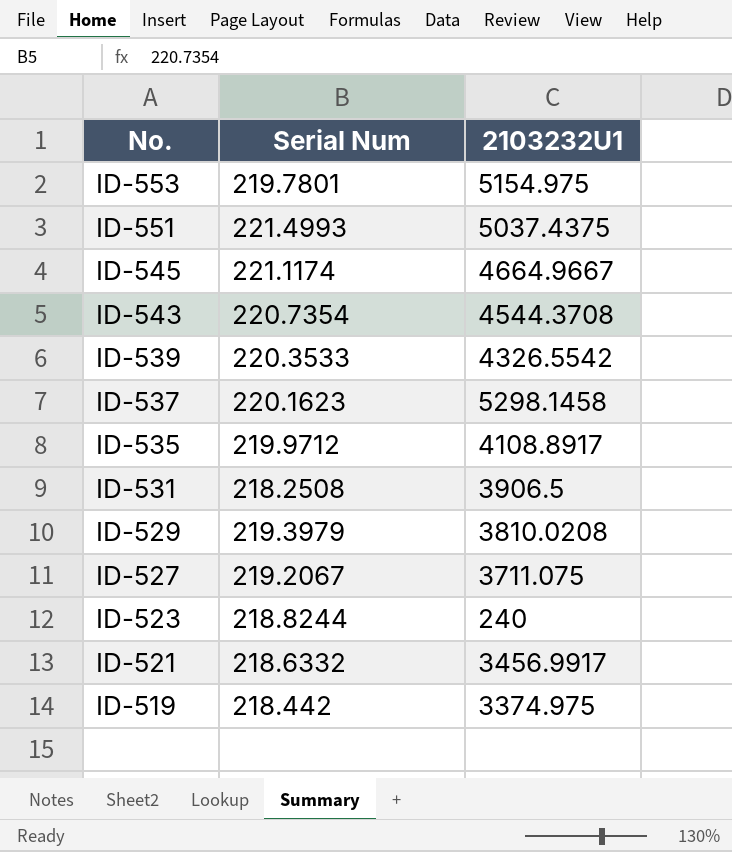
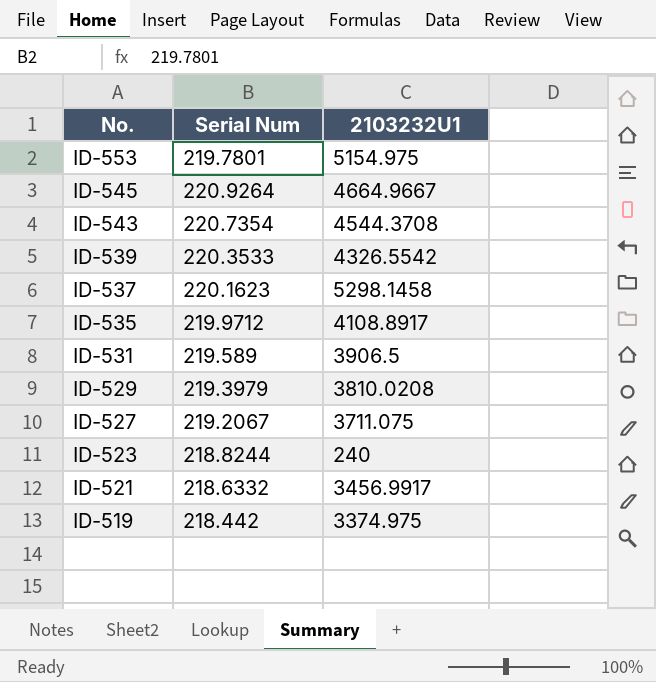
row ID-551: 221.4993 | 5037.4375 -> none
ID-545 | Serial Num: 221.1174 -> 220.9264
ID-531 | Serial Num: 218.2508 -> 219.589

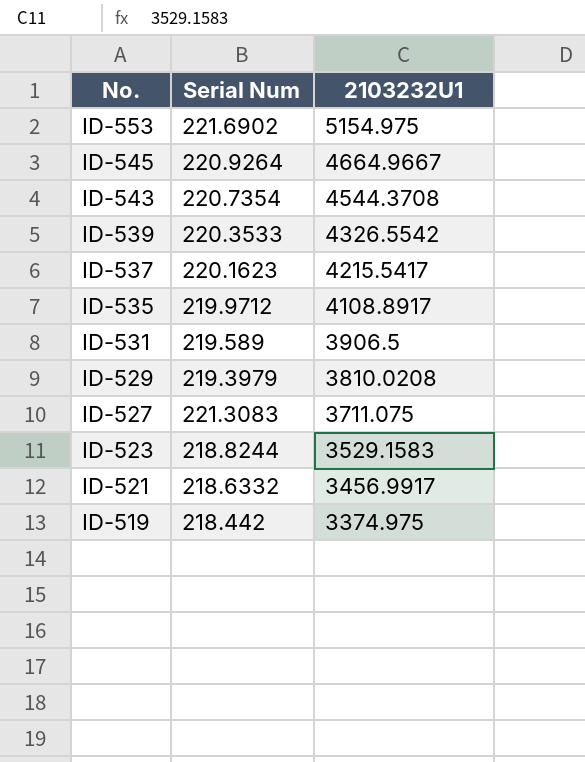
ID-553 | Serial Num: 219.7801 -> 221.6902
ID-537 | 2103232U1: 5298.1458 -> 4215.5417
ID-527 | Serial Num: 219.2067 -> 221.3083
ID-523 | 2103232U1: 240 -> 3529.1583

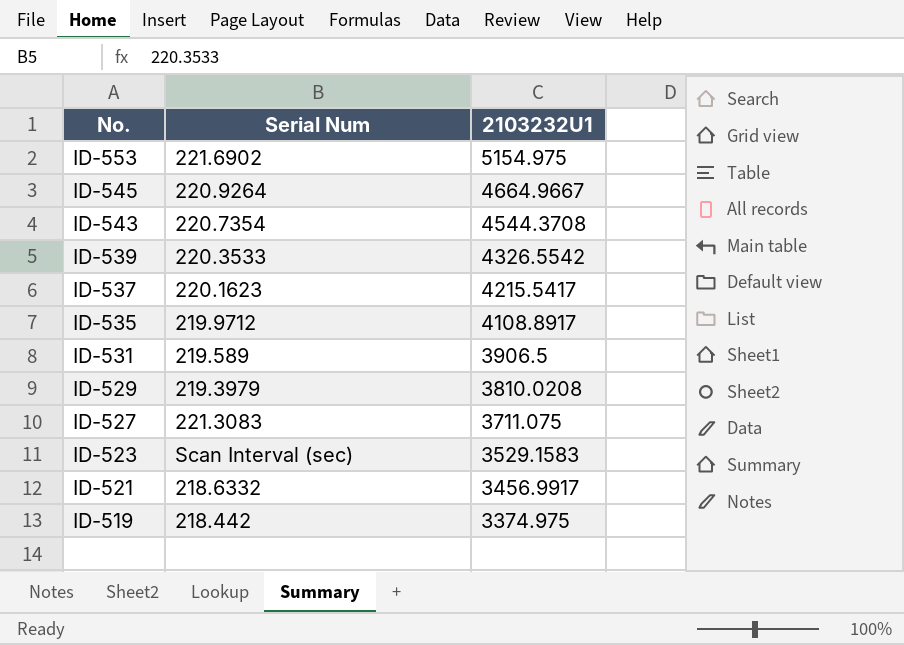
ID-523 | Serial Num: 218.8244 -> Scan Interval (sec)

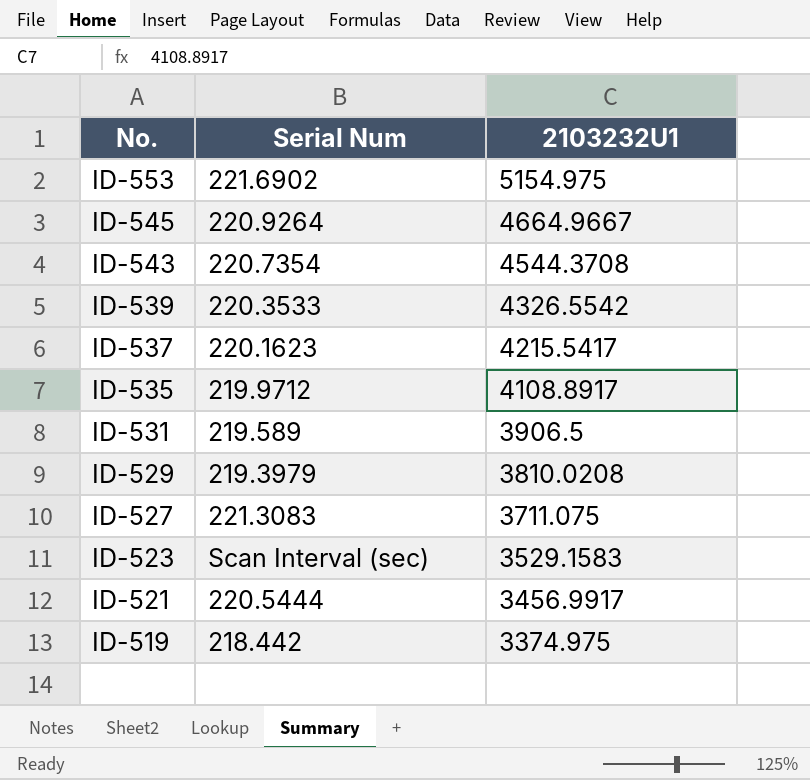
ID-521 | Serial Num: 218.6332 -> 220.5444

